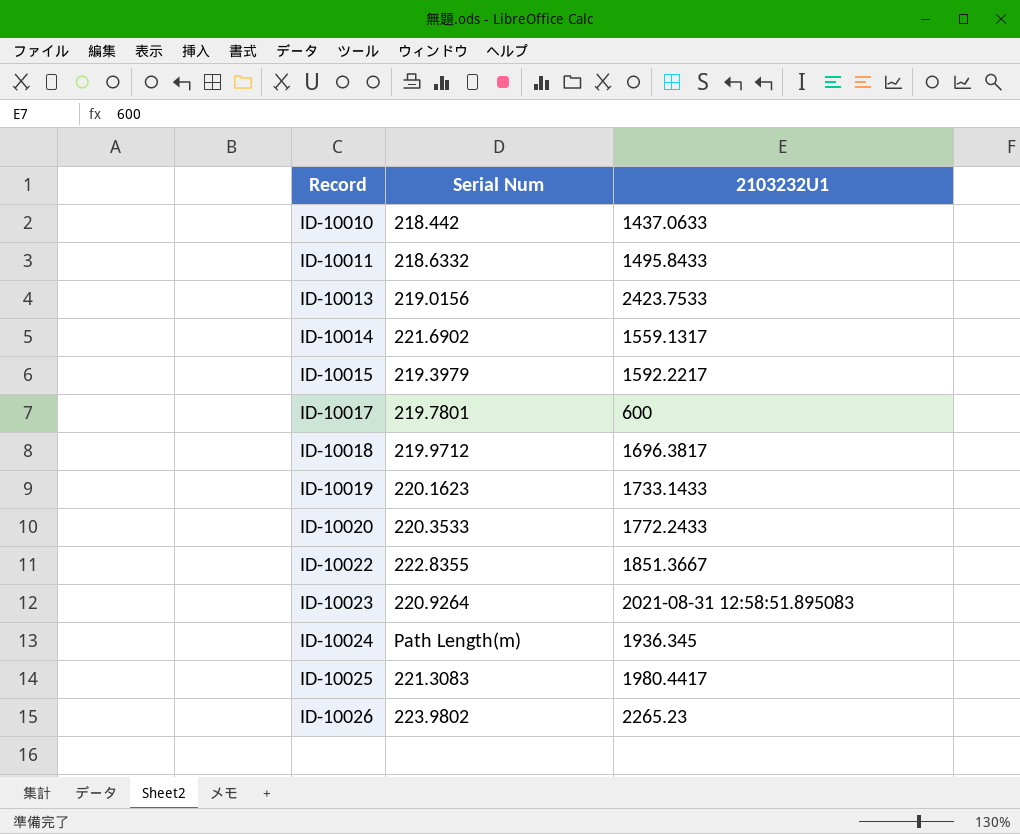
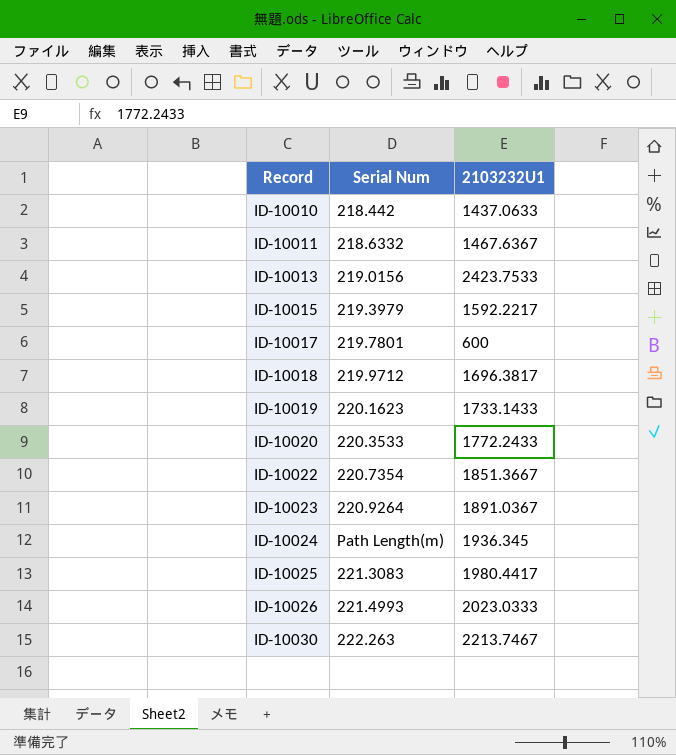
row ID-10014: 221.6902 | 1559.1317 -> none
ID-10011 | 2103232U1: 1495.8433 -> 1467.6367
ID-10022 | Serial Num: 222.8355 -> 220.7354
ID-10023 | 2103232U1: 2021-08-31 12:58:51.895083 -> 1891.0367
ID-10026 | Serial Num: 223.9802 -> 221.4993
ID-10026 | 2103232U1: 2265.23 -> 2023.0333
row ID-10030: none -> 222.263 | 2213.7467

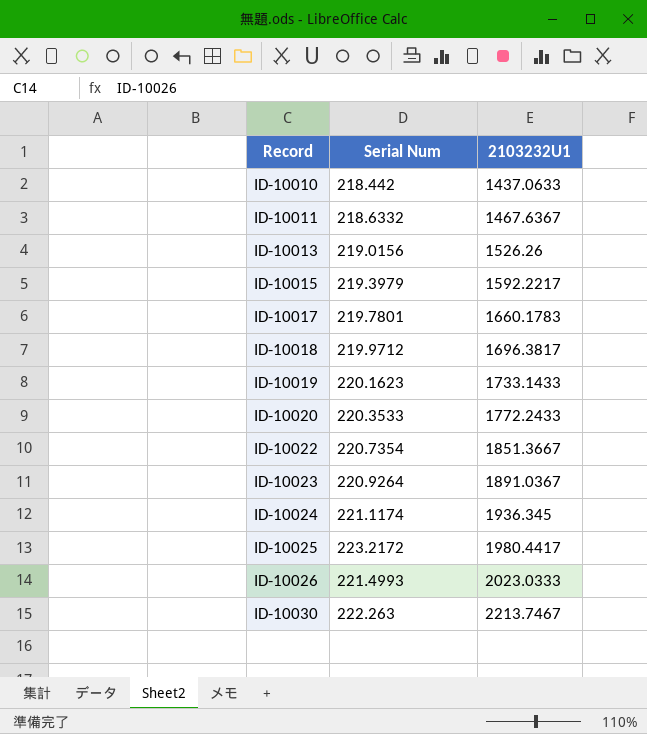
ID-10013 | 2103232U1: 2423.7533 -> 1526.26
ID-10017 | 2103232U1: 600 -> 1660.1783
ID-10024 | Serial Num: Path Length(m) -> 221.1174
ID-10025 | Serial Num: 221.3083 -> 223.2172

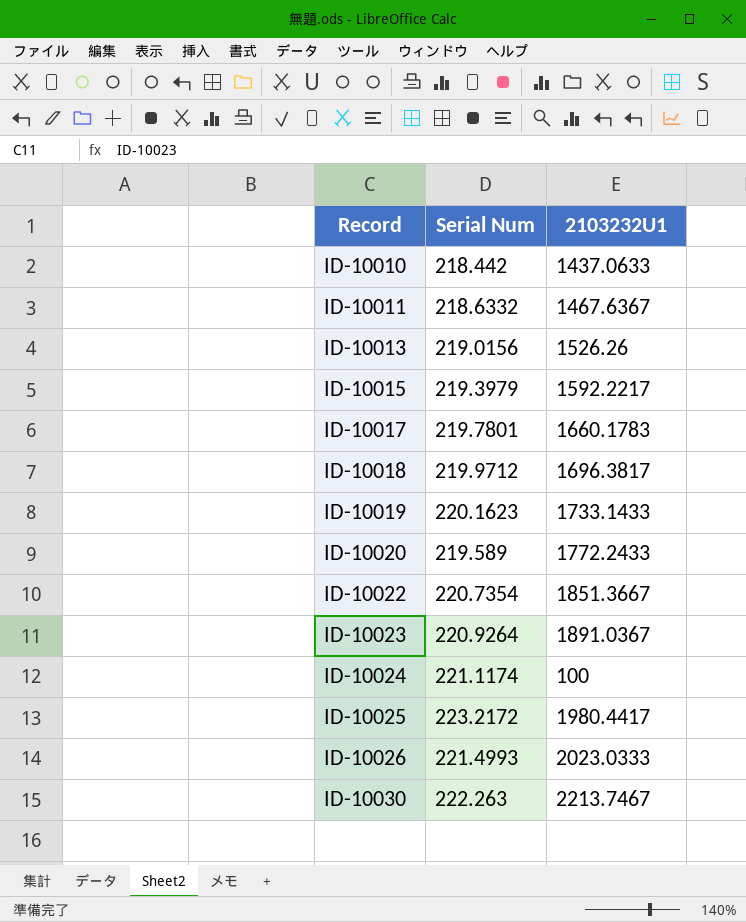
ID-10020 | Serial Num: 220.3533 -> 219.589
ID-10024 | 2103232U1: 1936.345 -> 100

